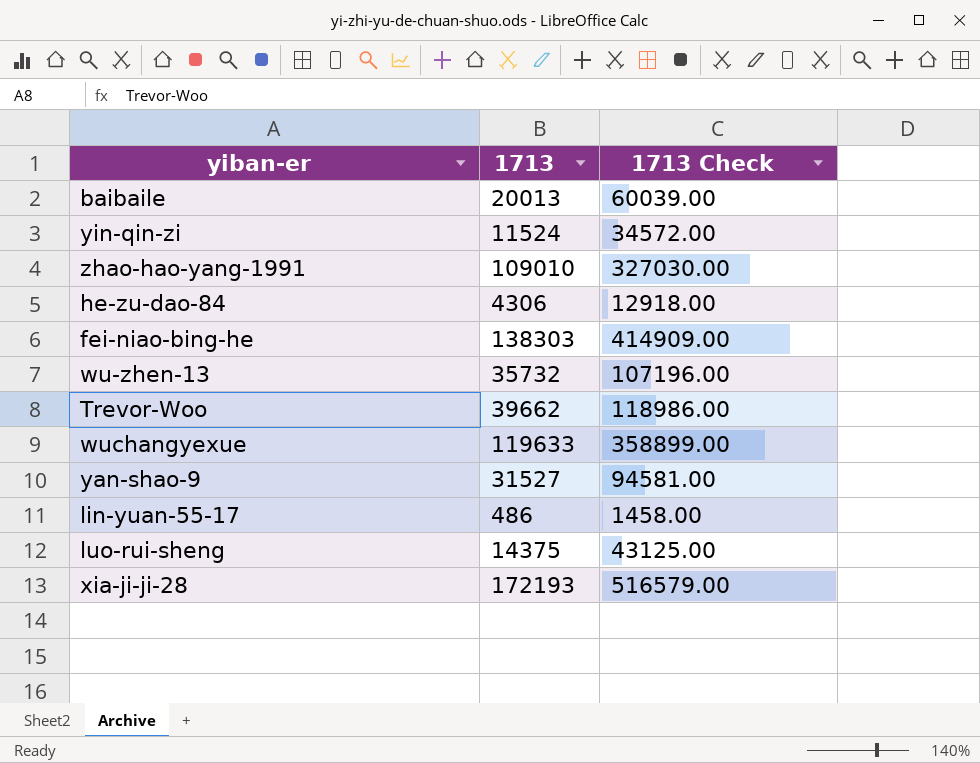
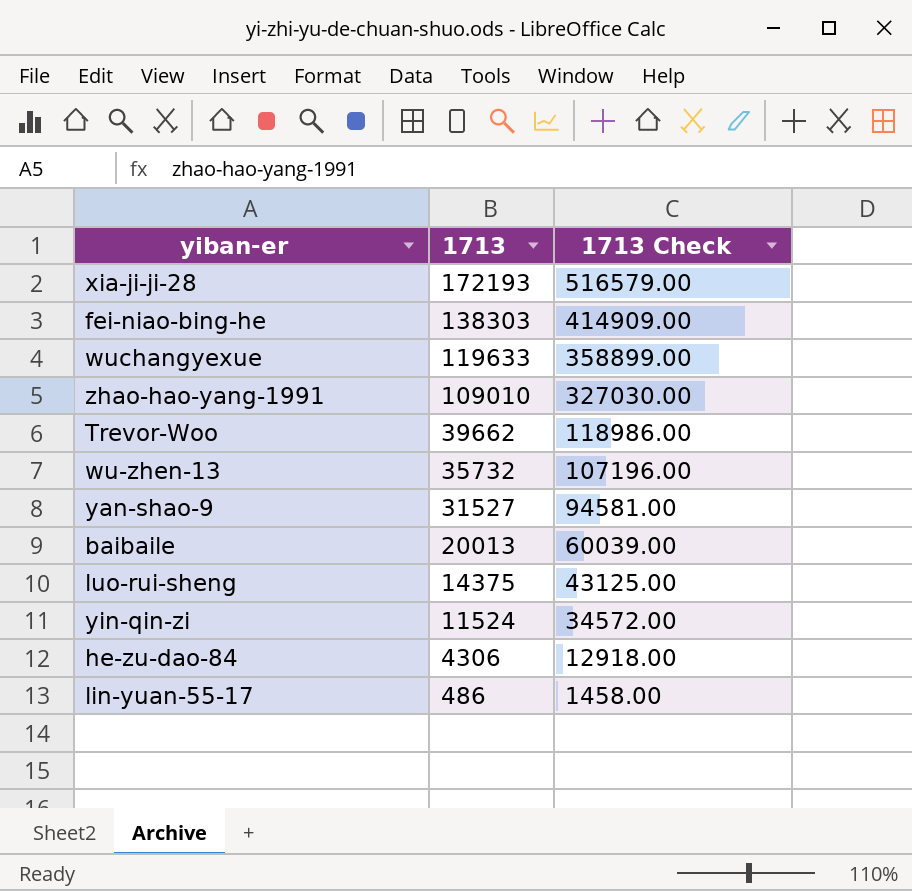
row order: none -> 1713 descending

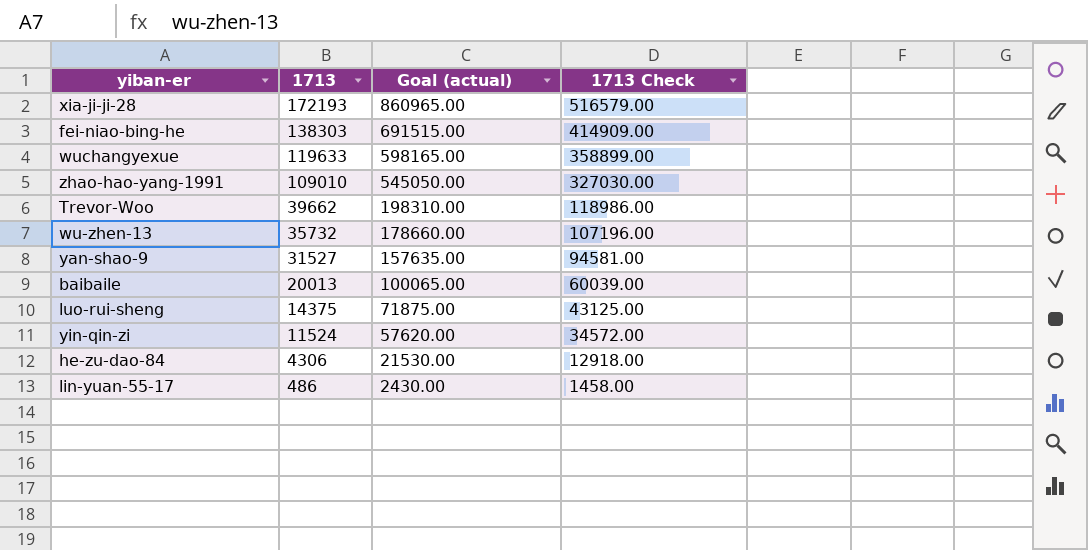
column Goal (actual) | formula: none -> [1713] * 5

